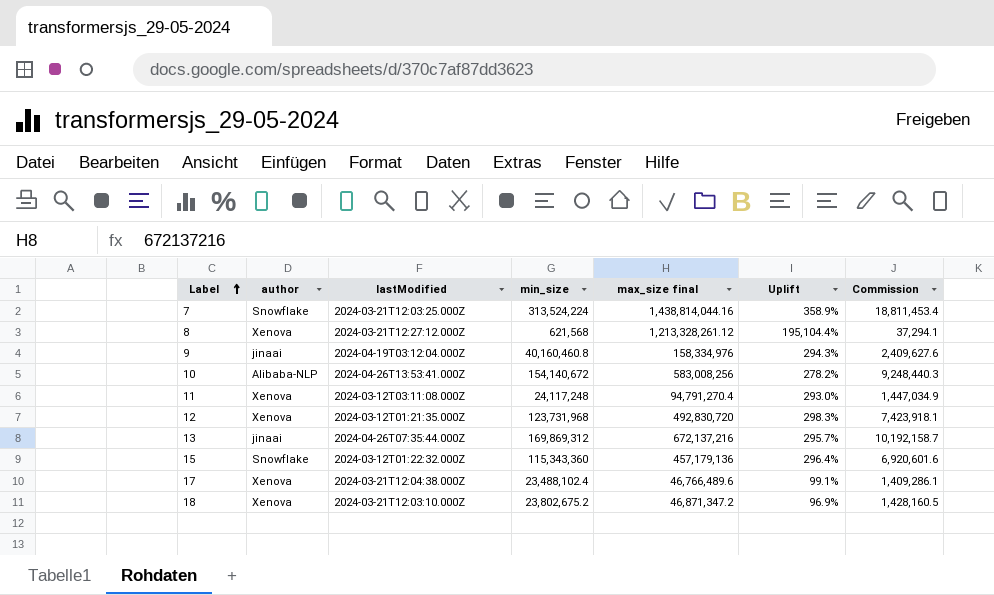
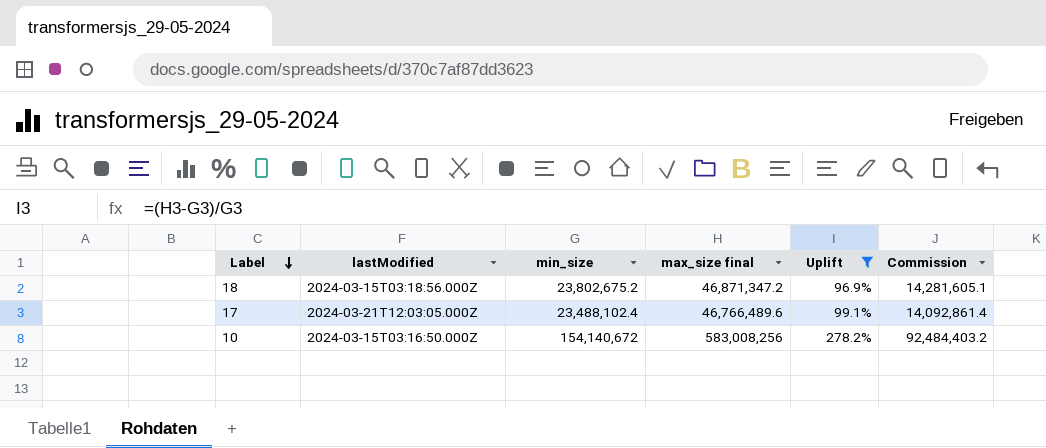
filter: none -> Uplift <= 278.2%
row order: Label ascending -> Label descending
column author | position: 2 -> none
column Commission | formula: [min_size] * 0.06 -> [min_size] * 0.6
18 | lastModified: 2024-03-21T12:03:10.000Z -> 2024-03-15T03:18:56.000Z
17 | lastModified: 2024-03-21T12:04:38.000Z -> 2024-03-21T12:03:05.000Z
10 | lastModified: 2024-04-26T13:53:41.000Z -> 2024-03-15T03:16:50.000Z

